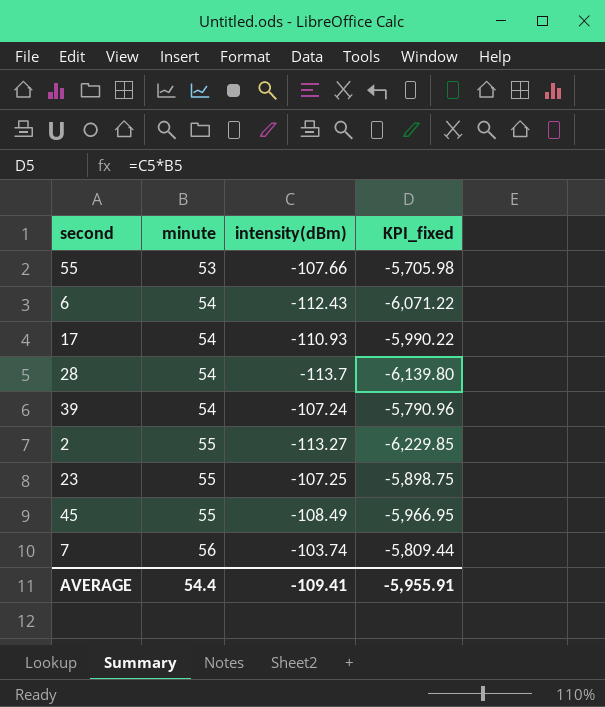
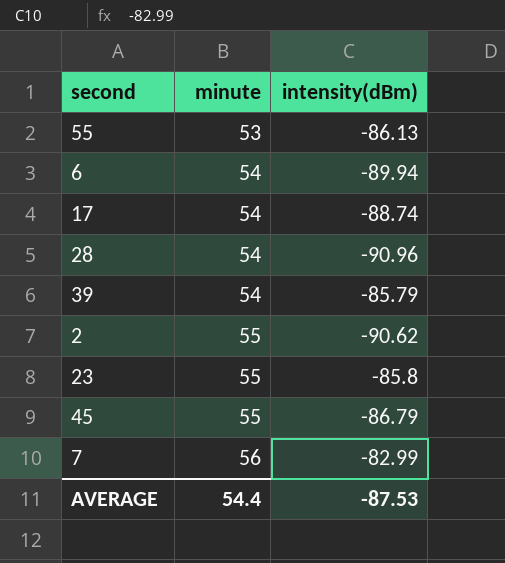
column KPI_fixed | formula: [minute] * [intensity(dBm)] -> none
55 | intensity(dBm): -107.66 -> -86.13
6 | intensity(dBm): -112.43 -> -89.94
17 | intensity(dBm): -110.93 -> -88.74
28 | intensity(dBm): -113.7 -> -90.96
39 | intensity(dBm): -107.24 -> -85.79
2 | intensity(dBm): -113.27 -> -90.62
23 | intensity(dBm): -107.25 -> -85.8
45 | intensity(dBm): -108.49 -> -86.79
7 | intensity(dBm): -103.74 -> -82.99
AVERAGE | intensity(dBm): -109.41 -> -87.53

